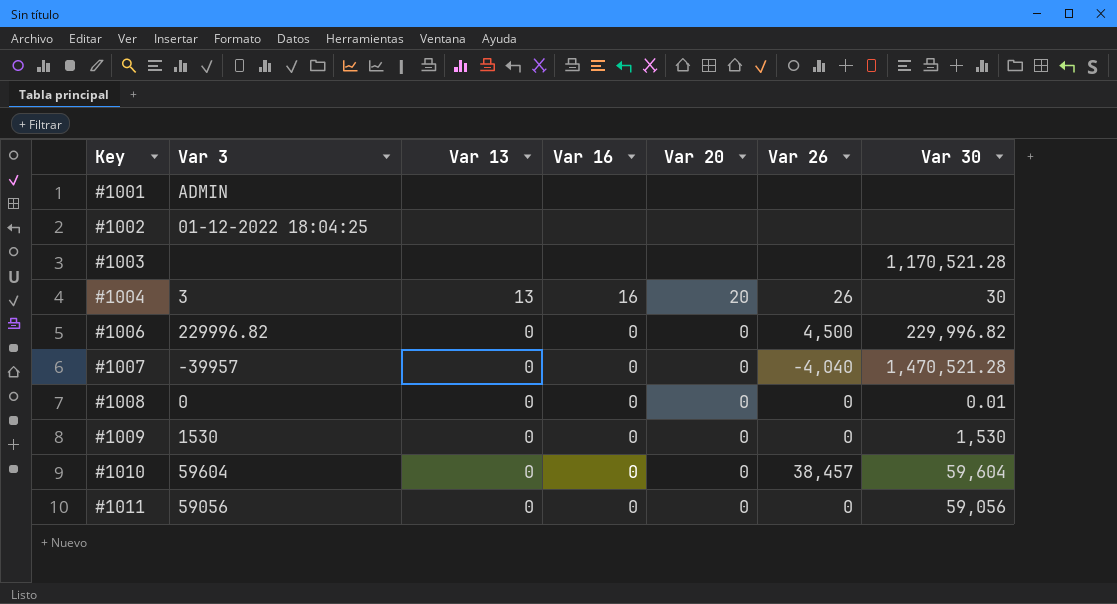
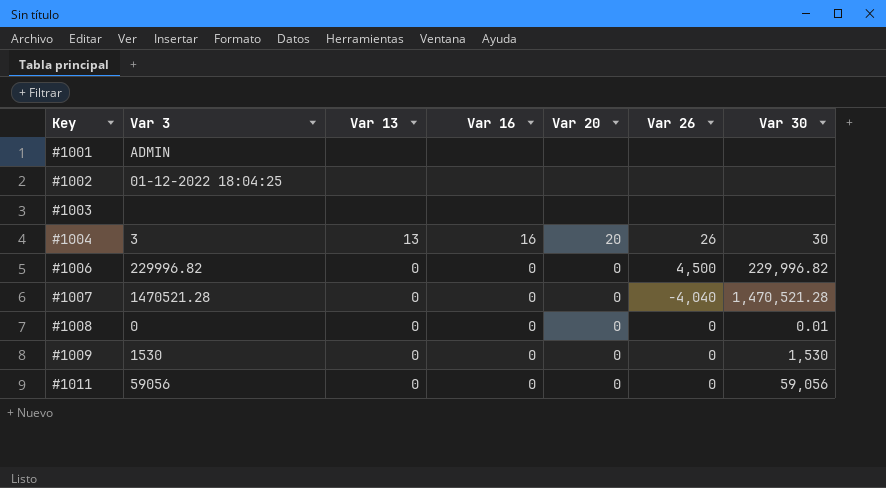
row #1010: 59604 | 0 | 0 | 0 | 38,457 | 59,604 -> none
#1003 | Var 30: 1,170,521.28 -> none
#1007 | Var 3: -39957 -> 1470521.28

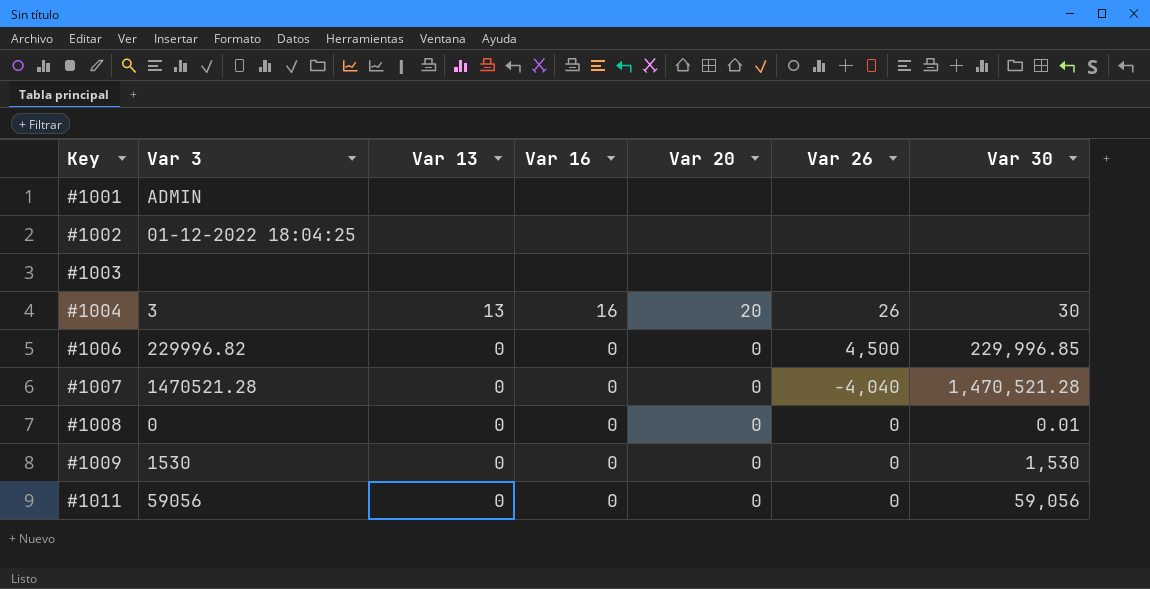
#1006 | Var 30: 229,996.82 -> 229,996.85

